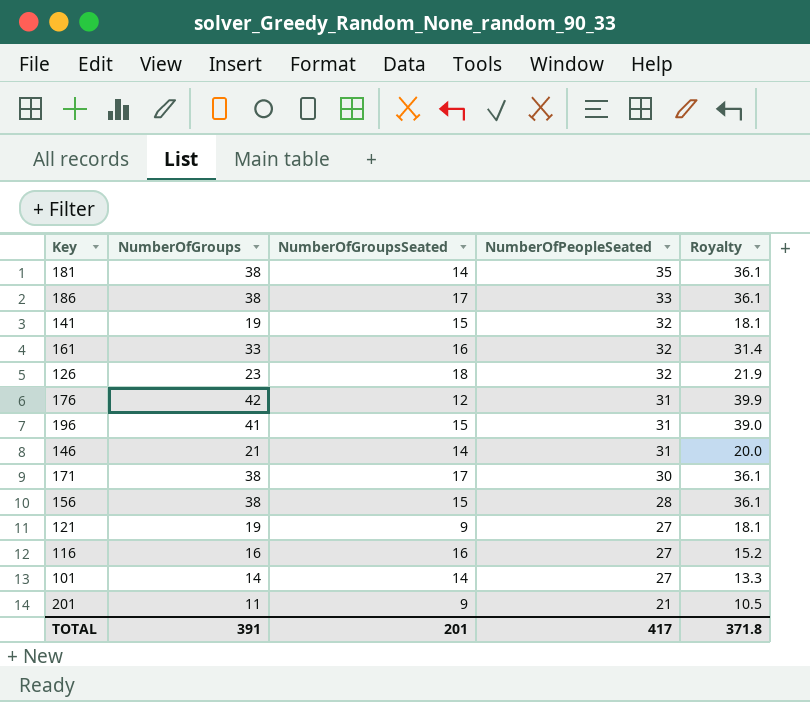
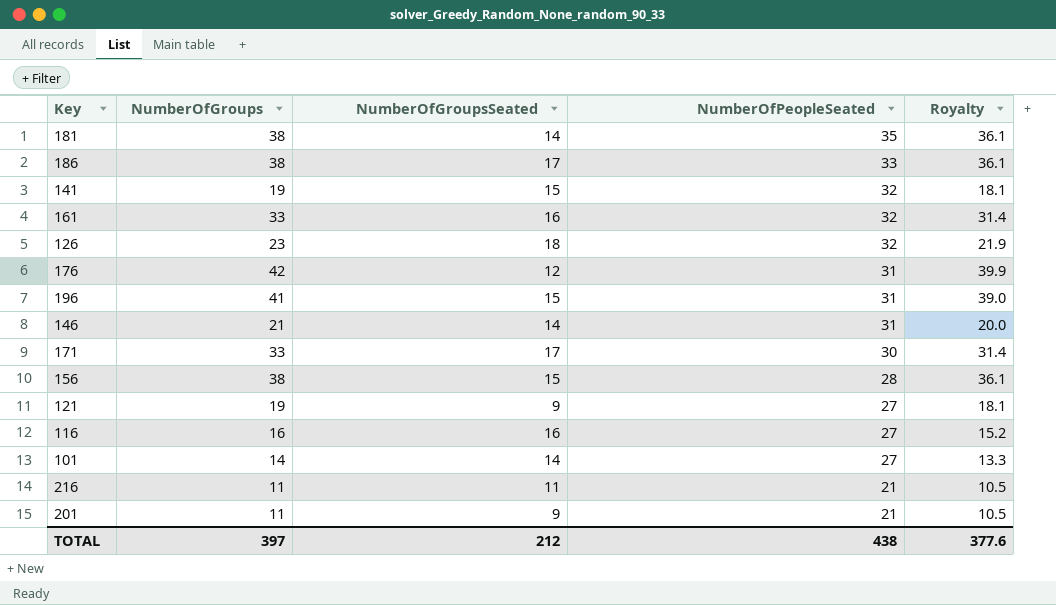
171 | NumberOfGroups: 38 -> 33
171 | Royalty: 36.1 -> 31.4
row 216: none -> 11 | 11 | 21 | 10.5
TOTAL | NumberOfGroups: 391 -> 397
TOTAL | NumberOfGroupsSeated: 201 -> 212
TOTAL | NumberOfPeopleSeated: 417 -> 438
TOTAL | Royalty: 371.8 -> 377.6

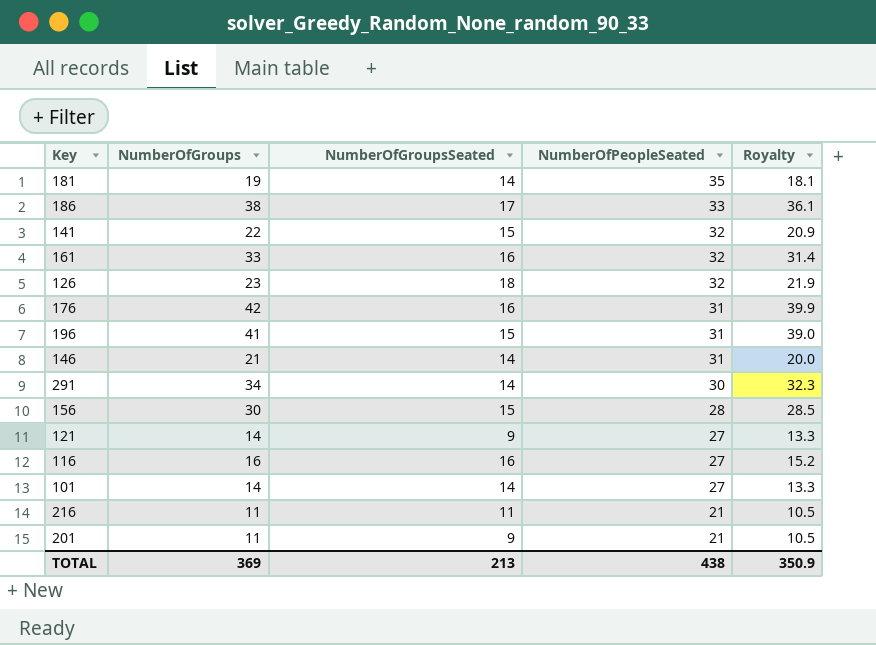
row 171: 33 | 17 | 30 | 31.4 -> none
181 | NumberOfGroups: 38 -> 19
181 | Royalty: 36.1 -> 18.1
141 | NumberOfGroups: 19 -> 22
141 | Royalty: 18.1 -> 20.9
176 | NumberOfGroupsSeated: 12 -> 16
row 291: none -> 34 | 14 | 30 | 32.3
156 | NumberOfGroups: 38 -> 30
156 | Royalty: 36.1 -> 28.5
121 | NumberOfGroups: 19 -> 14
121 | Royalty: 18.1 -> 13.3
TOTAL | NumberOfGroups: 397 -> 369
TOTAL | NumberOfGroupsSeated: 212 -> 213
TOTAL | Royalty: 377.6 -> 350.9

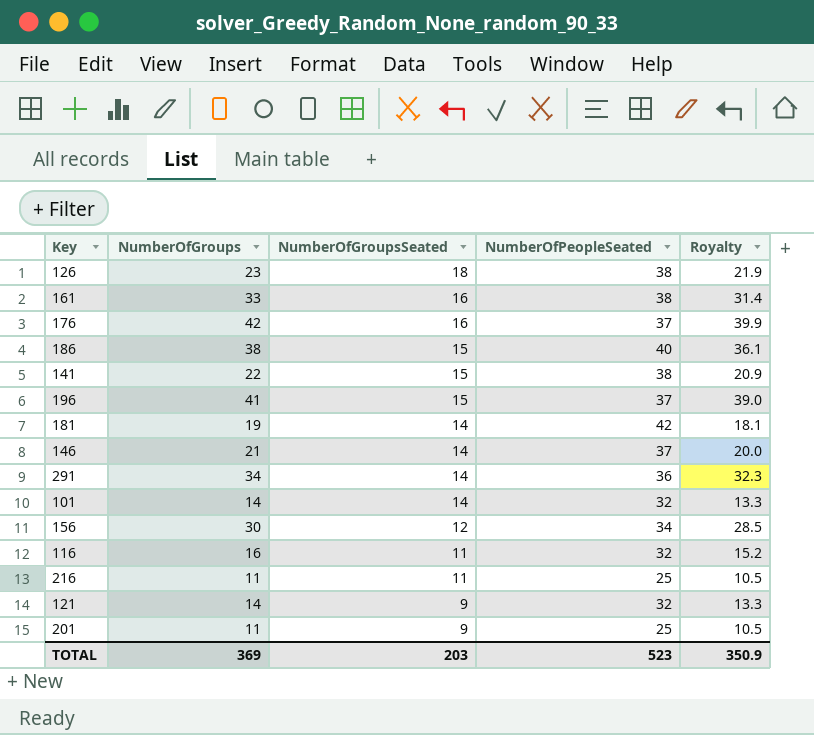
row order: NumberOfPeopleSeated descending -> NumberOfGroupsSeated descending
126 | NumberOfPeopleSeated: 32 -> 38
161 | NumberOfPeopleSeated: 32 -> 38
176 | NumberOfPeopleSeated: 31 -> 37
186 | NumberOfGroupsSeated: 17 -> 15
186 | NumberOfPeopleSeated: 33 -> 40
141 | NumberOfPeopleSeated: 32 -> 38
196 | NumberOfPeopleSeated: 31 -> 37
181 | NumberOfPeopleSeated: 35 -> 42
146 | NumberOfPeopleSeated: 31 -> 37
291 | NumberOfPeopleSeated: 30 -> 36
101 | NumberOfPeopleSeated: 27 -> 32
156 | NumberOfGroupsSeated: 15 -> 12
156 | NumberOfPeopleSeated: 28 -> 34
116 | NumberOfGroupsSeated: 16 -> 11
116 | NumberOfPeopleSeated: 27 -> 32
216 | NumberOfPeopleSeated: 21 -> 25
121 | NumberOfPeopleSeated: 27 -> 32
201 | NumberOfPeopleSeated: 21 -> 25
TOTAL | NumberOfGroupsSeated: 213 -> 203
TOTAL | NumberOfPeopleSeated: 438 -> 523

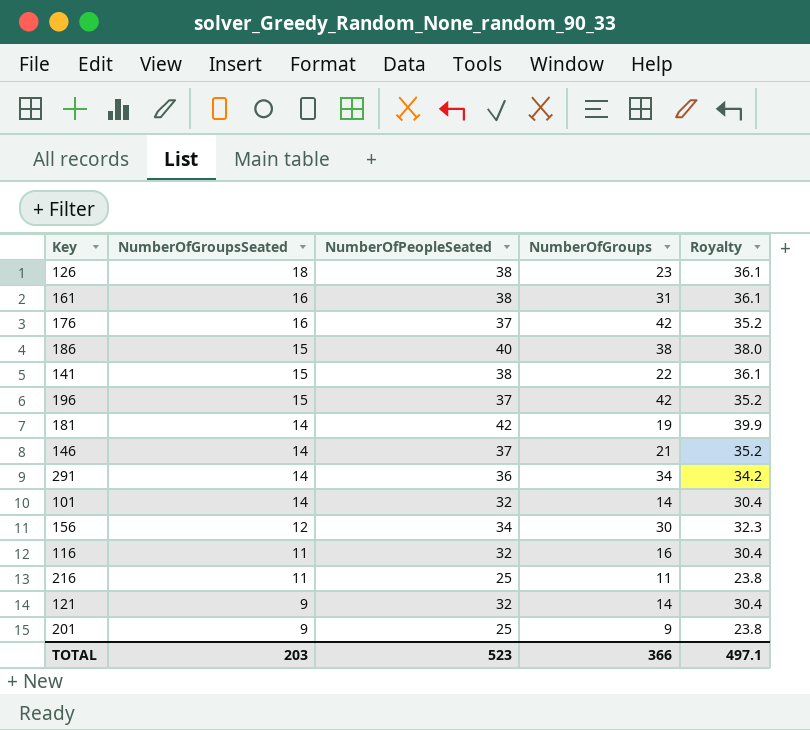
column NumberOfGroups | position: 2 -> 4
column Royalty | formula: [NumberOfGroups] * 0.95 -> [NumberOfPeopleSeated] * 0.95
161 | NumberOfGroups: 33 -> 31
196 | NumberOfGroups: 41 -> 42
201 | NumberOfGroups: 11 -> 9
TOTAL | NumberOfGroups: 369 -> 366
TOTAL | Royalty: 350.9 -> 497.1

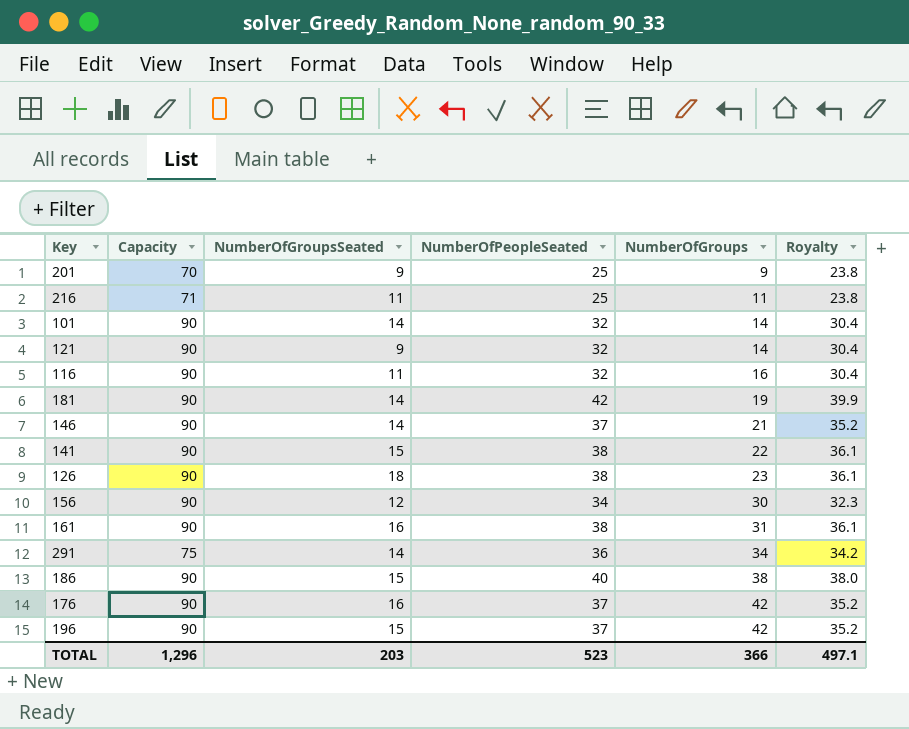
row order: NumberOfGroupsSeated descending -> NumberOfGroups ascending
column Capacity | position: none -> 2

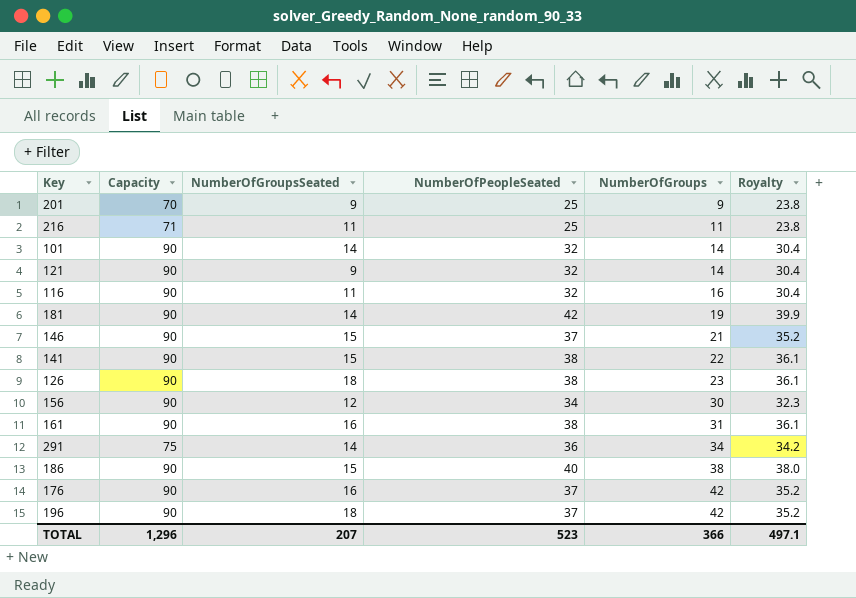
146 | NumberOfGroupsSeated: 14 -> 15
196 | NumberOfGroupsSeated: 15 -> 18
TOTAL | NumberOfGroupsSeated: 203 -> 207

